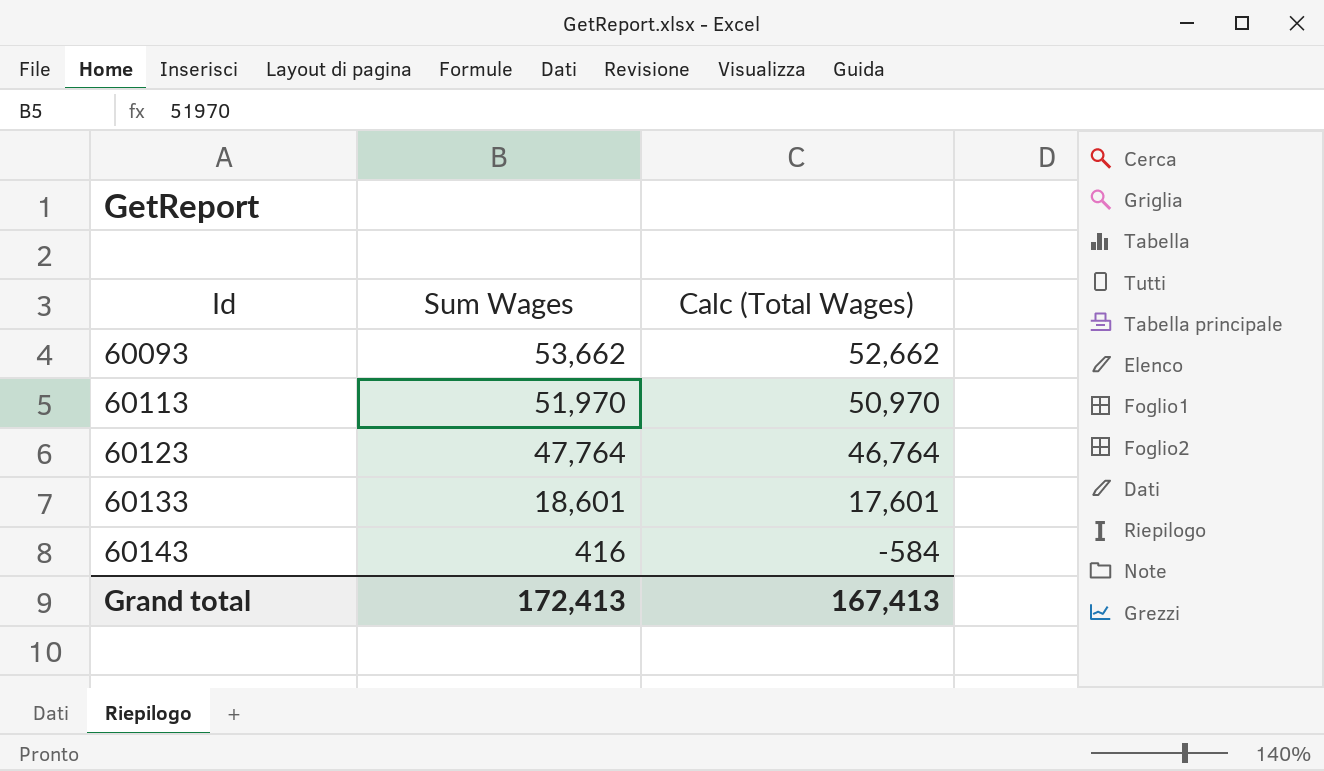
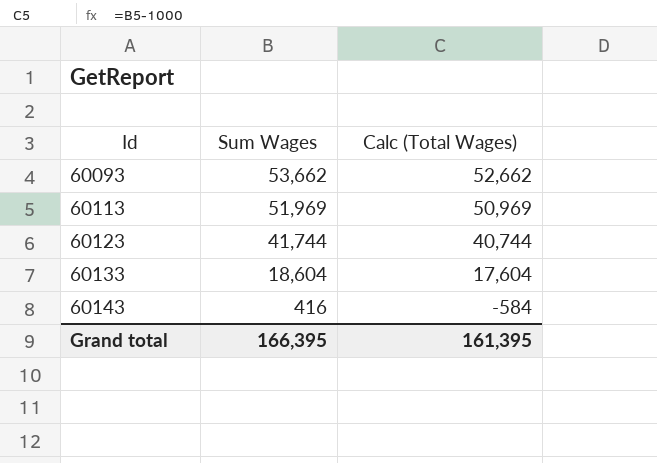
60113 | Sum Wages: 51,970 -> 51,969
60113 | Calc (Total Wages): 50,970 -> 50,969
60123 | Sum Wages: 47,764 -> 41,744
60123 | Calc (Total Wages): 46,764 -> 40,744
60133 | Sum Wages: 18,601 -> 18,604
60133 | Calc (Total Wages): 17,601 -> 17,604
Grand total | Sum Wages: 172,413 -> 166,395
Grand total | Calc (Total Wages): 167,413 -> 161,395

